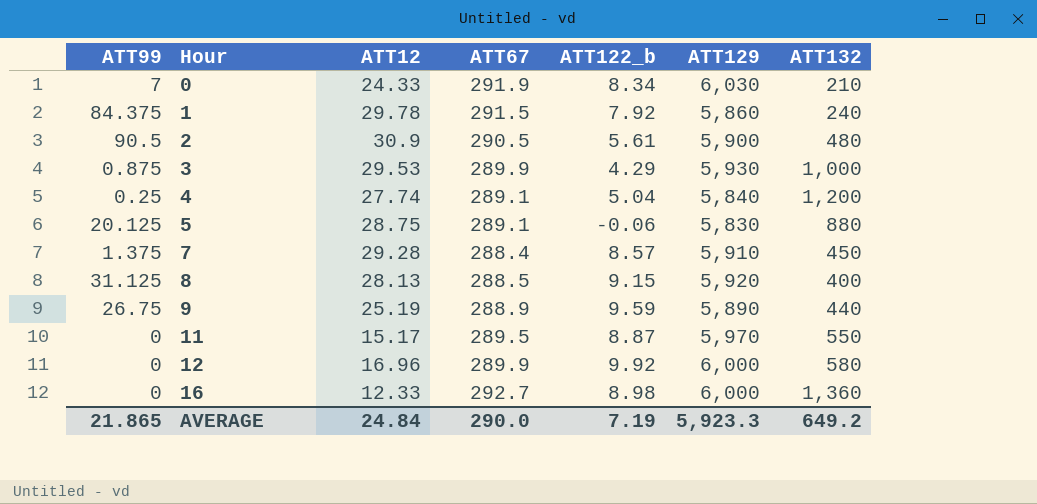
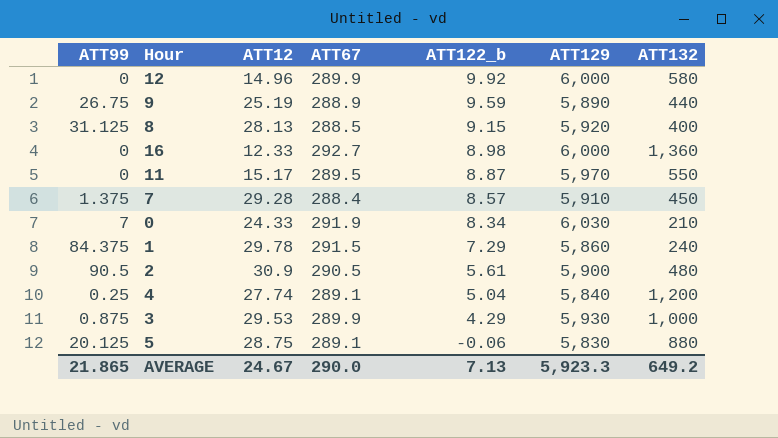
row order: Hour ascending -> ATT122_b descending
12 | ATT12: 16.96 -> 14.96
1 | ATT122_b: 7.92 -> 7.29
AVERAGE | ATT12: 24.84 -> 24.67
AVERAGE | ATT122_b: 7.19 -> 7.13

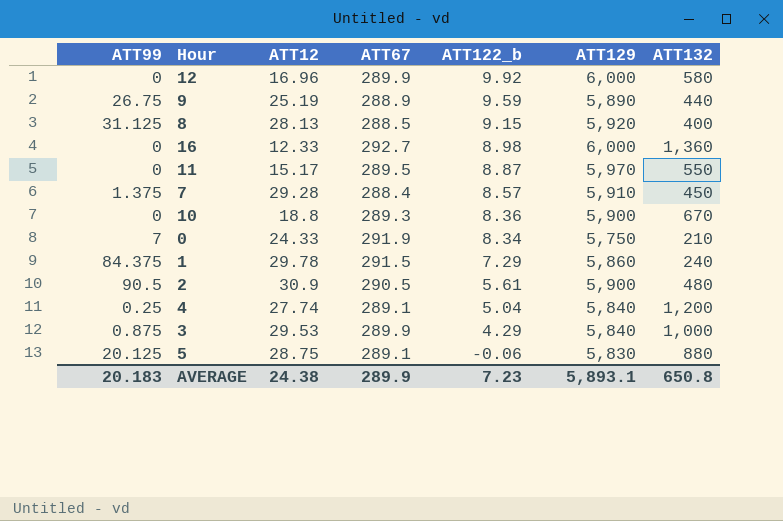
12 | ATT12: 14.96 -> 16.96
row 10: none -> 0 | 18.8 | 289.3 | 8.36 | 5,900 | 670
0 | ATT129: 6,030 -> 5,750
3 | ATT129: 5,930 -> 5,840
AVERAGE | ATT99: 21.865 -> 20.183
AVERAGE | ATT12: 24.67 -> 24.38
AVERAGE | ATT67: 290.0 -> 289.9
AVERAGE | ATT122_b: 7.13 -> 7.23
AVERAGE | ATT129: 5,923.3 -> 5,893.1
AVERAGE | ATT132: 649.2 -> 650.8

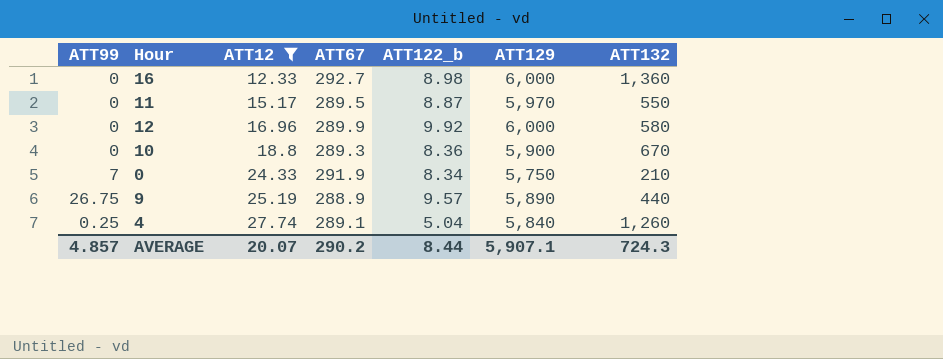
filter: none -> ATT12 <= 27.74
row order: ATT122_b descending -> ATT12 ascending
9 | ATT122_b: 9.59 -> 9.57
4 | ATT132: 1,200 -> 1,260
AVERAGE | ATT99: 20.183 -> 4.857
AVERAGE | ATT12: 24.38 -> 20.07
AVERAGE | ATT67: 289.9 -> 290.2
AVERAGE | ATT122_b: 7.23 -> 8.44
AVERAGE | ATT129: 5,893.1 -> 5,907.1
AVERAGE | ATT132: 650.8 -> 724.3

